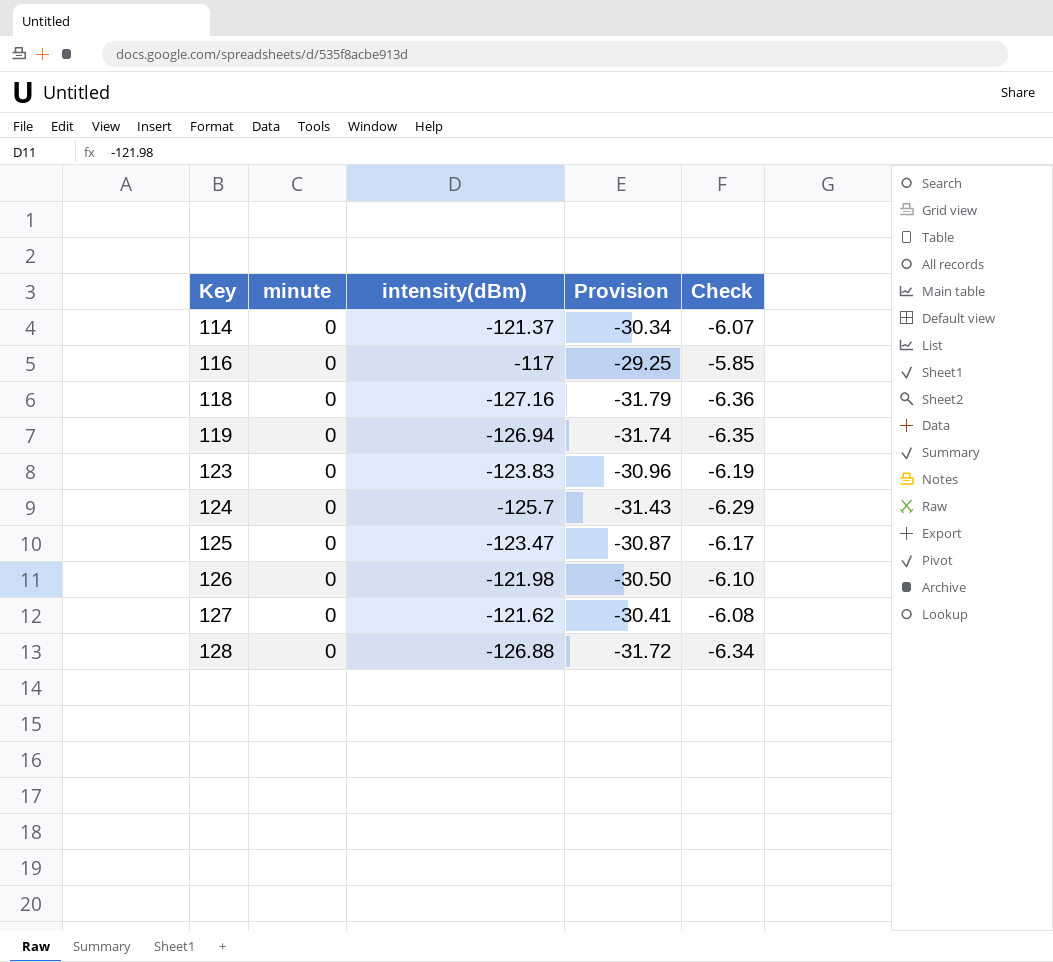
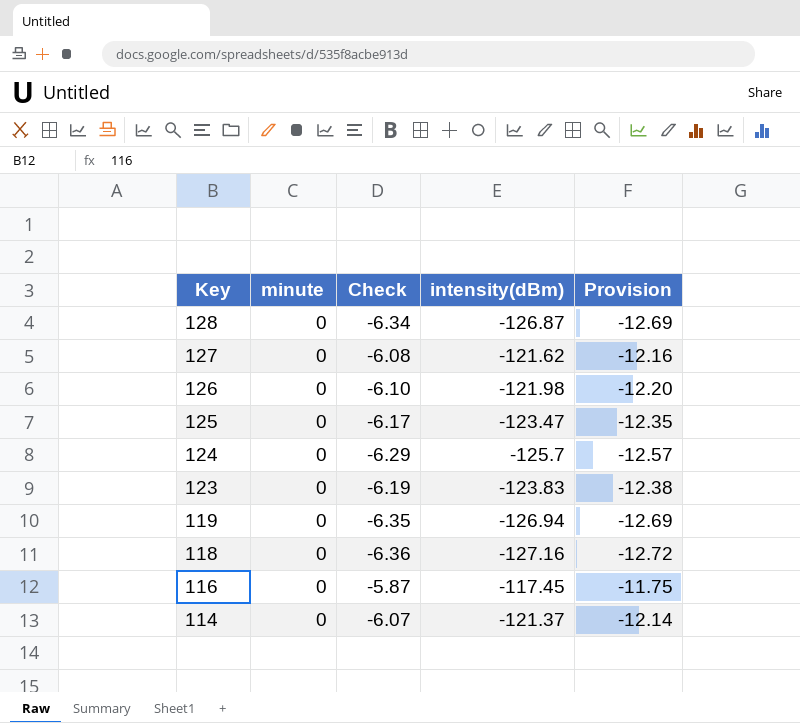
row order: Key ascending -> Key descending
column Check | position: 5 -> 3
column Provision | formula: [intensity(dBm)] * 0.25 -> [intensity(dBm)] * 0.1
128 | intensity(dBm): -126.88 -> -126.87
116 | Check: -5.85 -> -5.87
116 | intensity(dBm): -117 -> -117.45

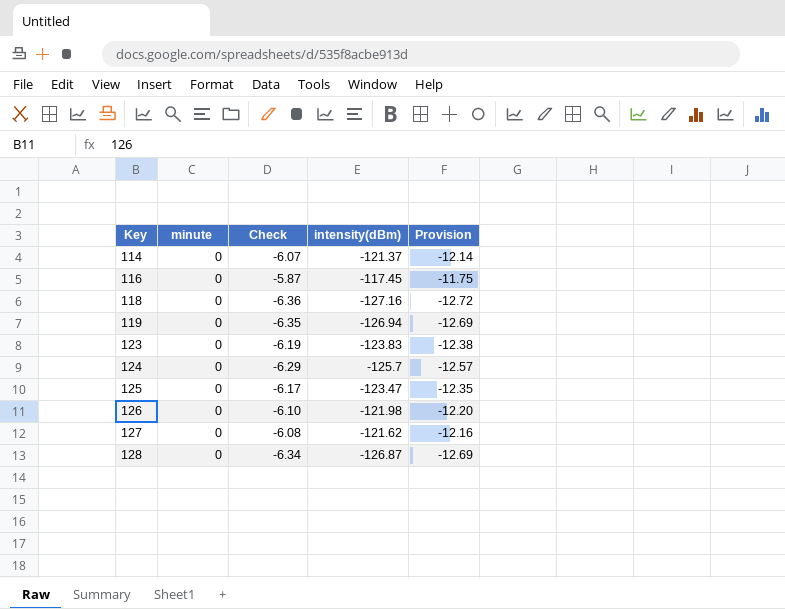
row order: Key descending -> Key ascending

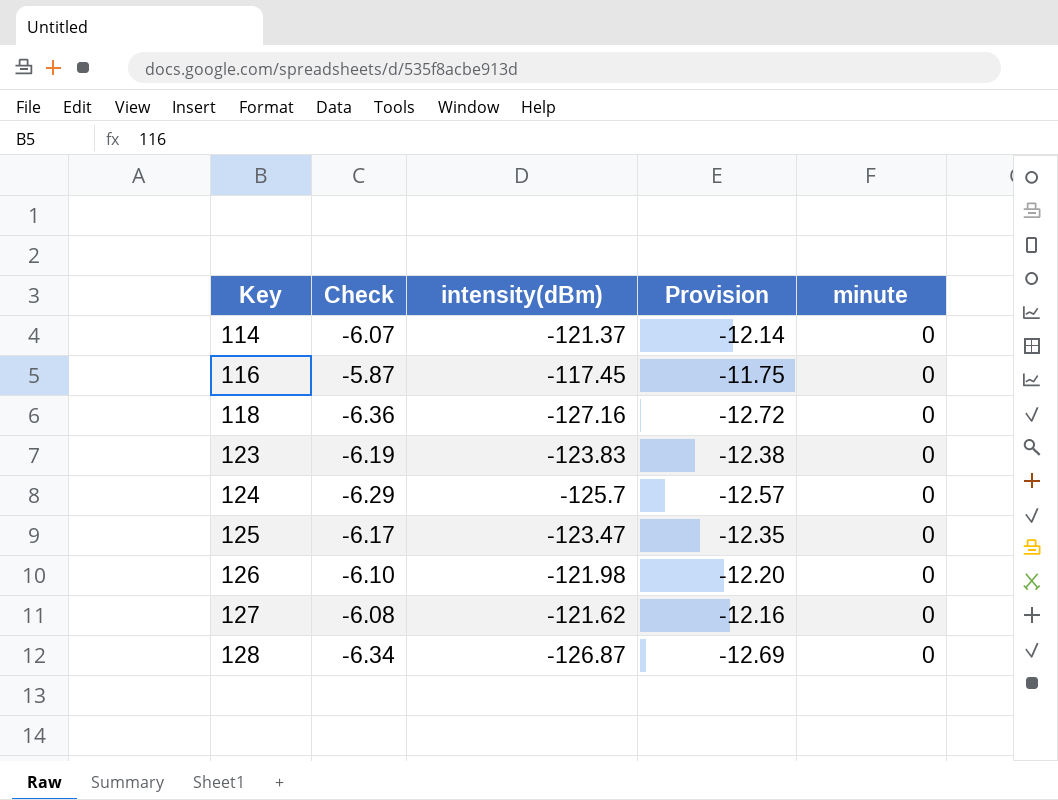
column minute | position: 2 -> 5
row 119: 0 | -6.35 | -126.94 | -12.69 -> none

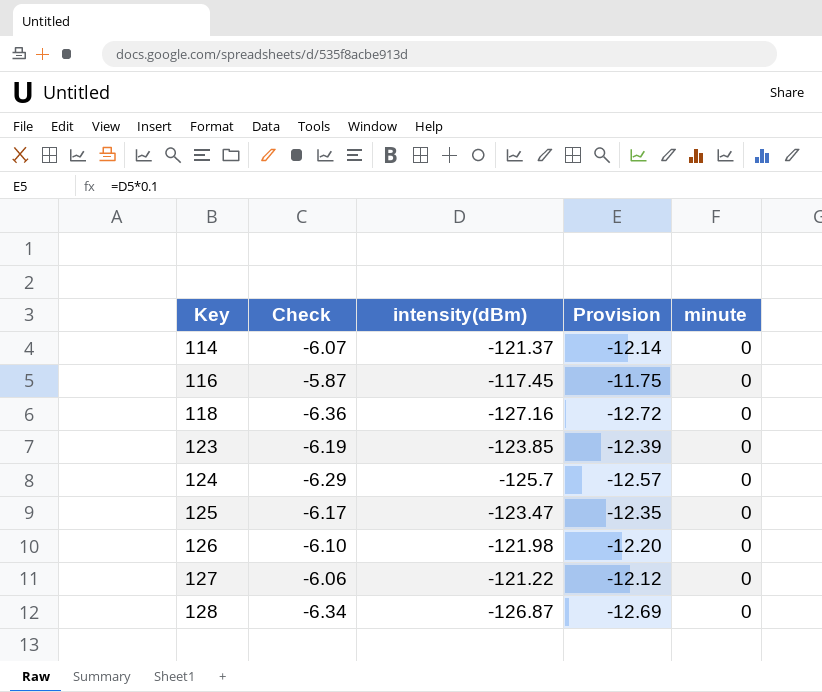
123 | intensity(dBm): -123.83 -> -123.85
123 | Provision: -12.38 -> -12.39
127 | Check: -6.08 -> -6.06
127 | intensity(dBm): -121.62 -> -121.22
127 | Provision: -12.16 -> -12.12

